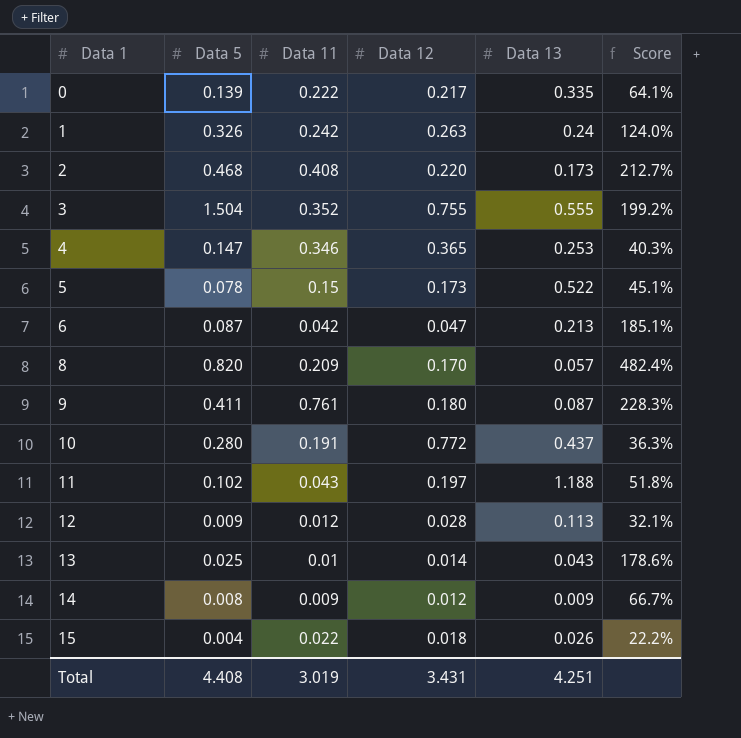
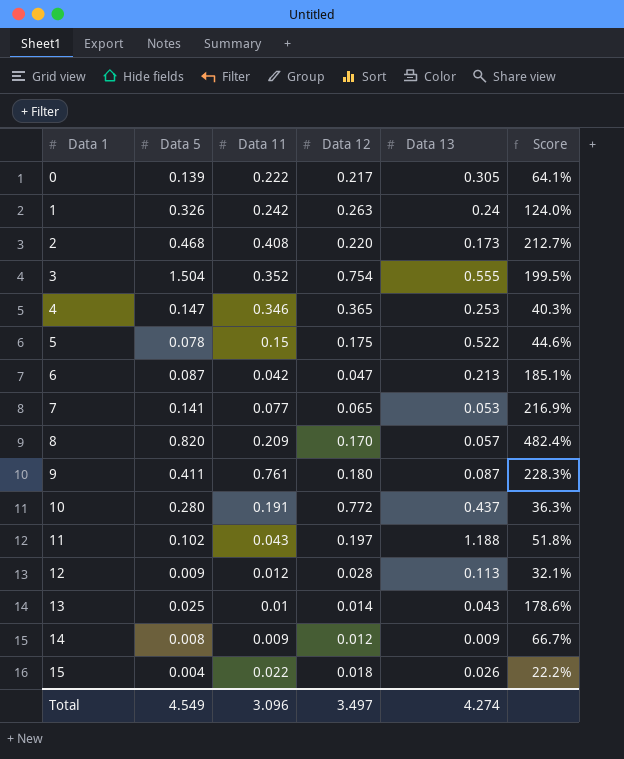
0 | Data 13: 0.335 -> 0.305
3 | Data 12: 0.755 -> 0.754
3 | Score: 199.2% -> 199.5%
5 | Data 12: 0.173 -> 0.175
5 | Score: 45.1% -> 44.6%
row 7: none -> 0.141 | 0.077 | 0.065 | 0.053 | 216.9%
Total | Data 5: 4.408 -> 4.549
Total | Data 11: 3.019 -> 3.096
Total | Data 12: 3.431 -> 3.497
Total | Data 13: 4.251 -> 4.274

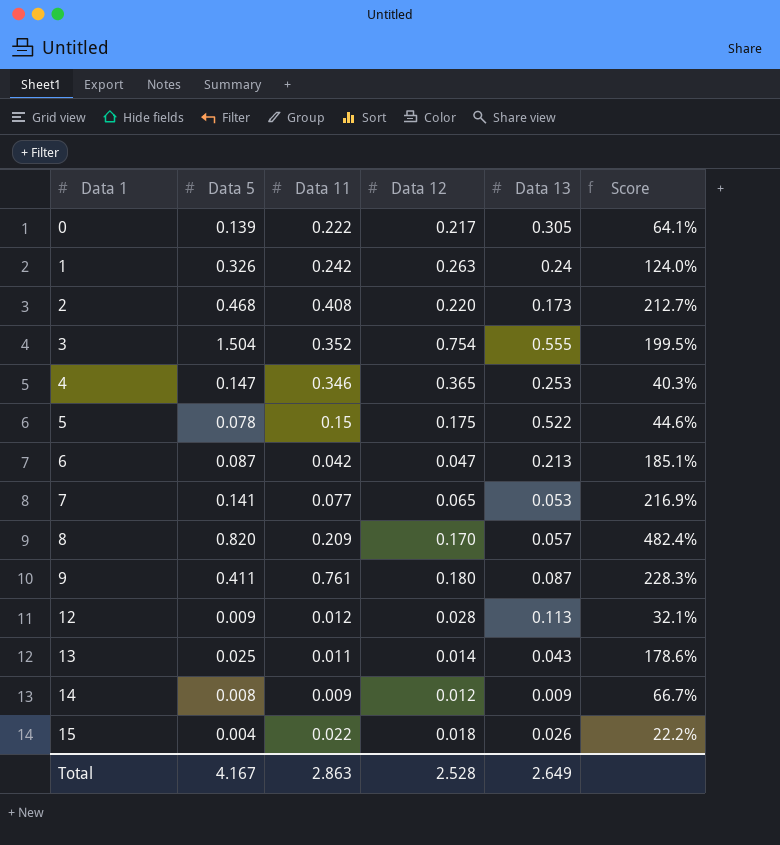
row 10: 0.280 | 0.191 | 0.772 | 0.437 | 36.3% -> none
row 11: 0.102 | 0.043 | 0.197 | 1.188 | 51.8% -> none
13 | Data 11: 0.01 -> 0.011
Total | Data 5: 4.549 -> 4.167
Total | Data 11: 3.096 -> 2.863
Total | Data 12: 3.497 -> 2.528
Total | Data 13: 4.274 -> 2.649

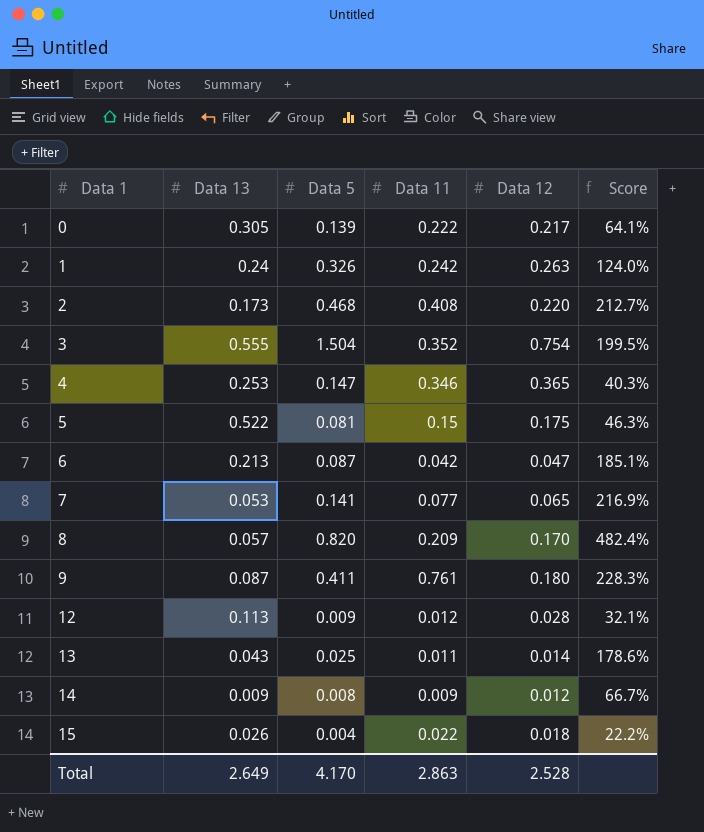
column Data 13 | position: 5 -> 2
5 | Data 5: 0.078 -> 0.081
5 | Score: 44.6% -> 46.3%
Total | Data 5: 4.167 -> 4.170

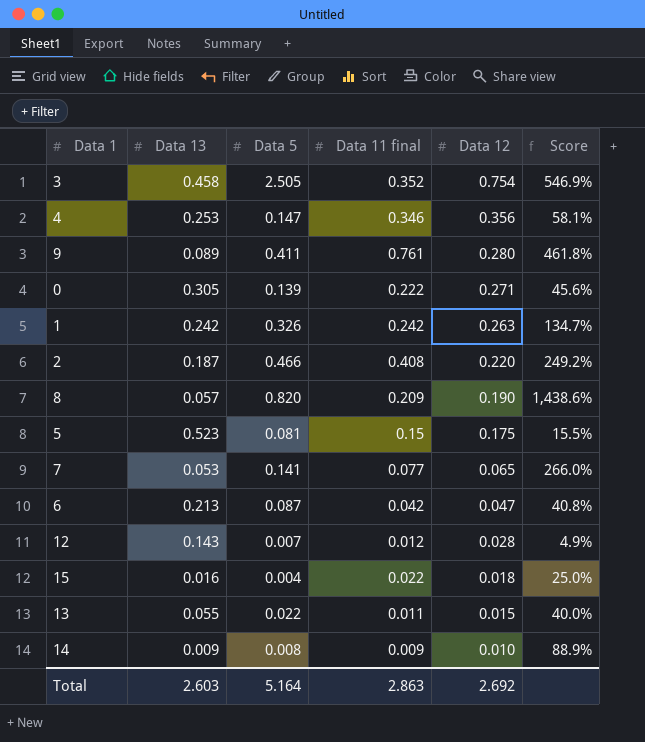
row order: Data 1 ascending -> Data 12 descending
column name: Data 11 -> Data 11 final
column Score | formula: [Data 5] / [Data 12] -> [Data 5] / [Data 13]
3 | Data 13: 0.555 -> 0.458
3 | Data 5: 1.504 -> 2.505
4 | Data 12: 0.365 -> 0.356
9 | Data 13: 0.087 -> 0.089
9 | Data 12: 0.180 -> 0.280
0 | Data 12: 0.217 -> 0.271
1 | Data 13: 0.24 -> 0.242
2 | Data 13: 0.173 -> 0.187
2 | Data 5: 0.468 -> 0.466
8 | Data 12: 0.170 -> 0.190
5 | Data 13: 0.522 -> 0.523
12 | Data 13: 0.113 -> 0.143
12 | Data 5: 0.009 -> 0.007
15 | Data 13: 0.026 -> 0.016
13 | Data 13: 0.043 -> 0.055
13 | Data 5: 0.025 -> 0.022
13 | Data 12: 0.014 -> 0.015
14 | Data 12: 0.012 -> 0.010
Total | Data 13: 2.649 -> 2.603
Total | Data 5: 4.170 -> 5.164
Total | Data 12: 2.528 -> 2.692

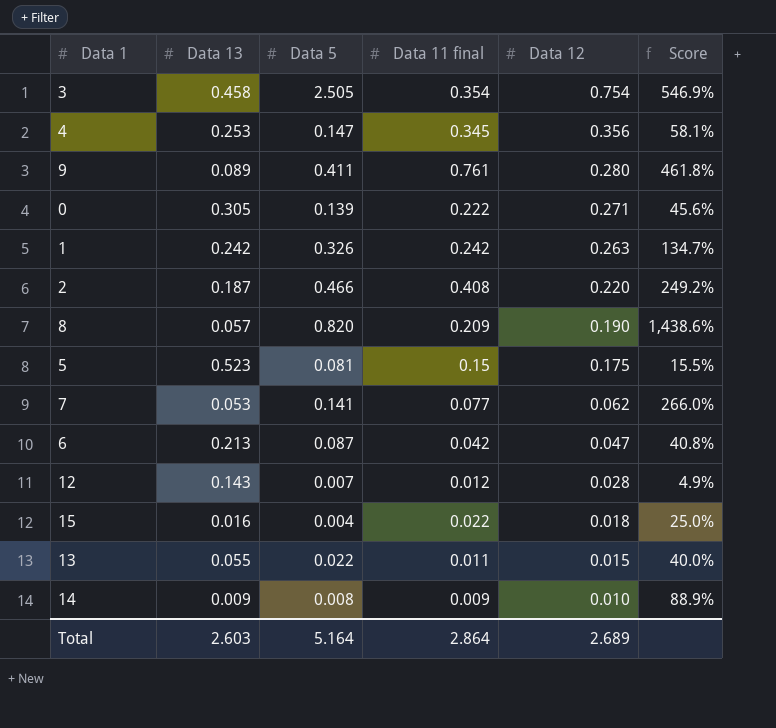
3 | Data 11 final: 0.352 -> 0.354
4 | Data 11 final: 0.346 -> 0.345
7 | Data 12: 0.065 -> 0.062
Total | Data 11 final: 2.863 -> 2.864
Total | Data 12: 2.692 -> 2.689

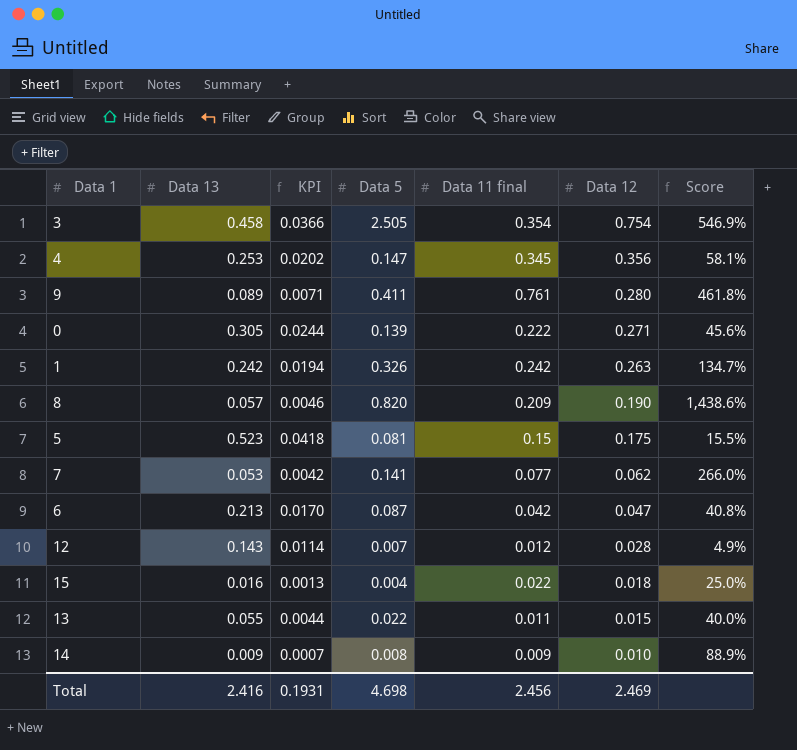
column KPI | formula: none -> [Data 13] * 0.08
row 2: 0.187 | 0.466 | 0.408 | 0.220 | 249.2% -> none
Total | Data 13: 2.603 -> 2.416
Total | Data 5: 5.164 -> 4.698
Total | Data 11 final: 2.864 -> 2.456
Total | Data 12: 2.689 -> 2.469

